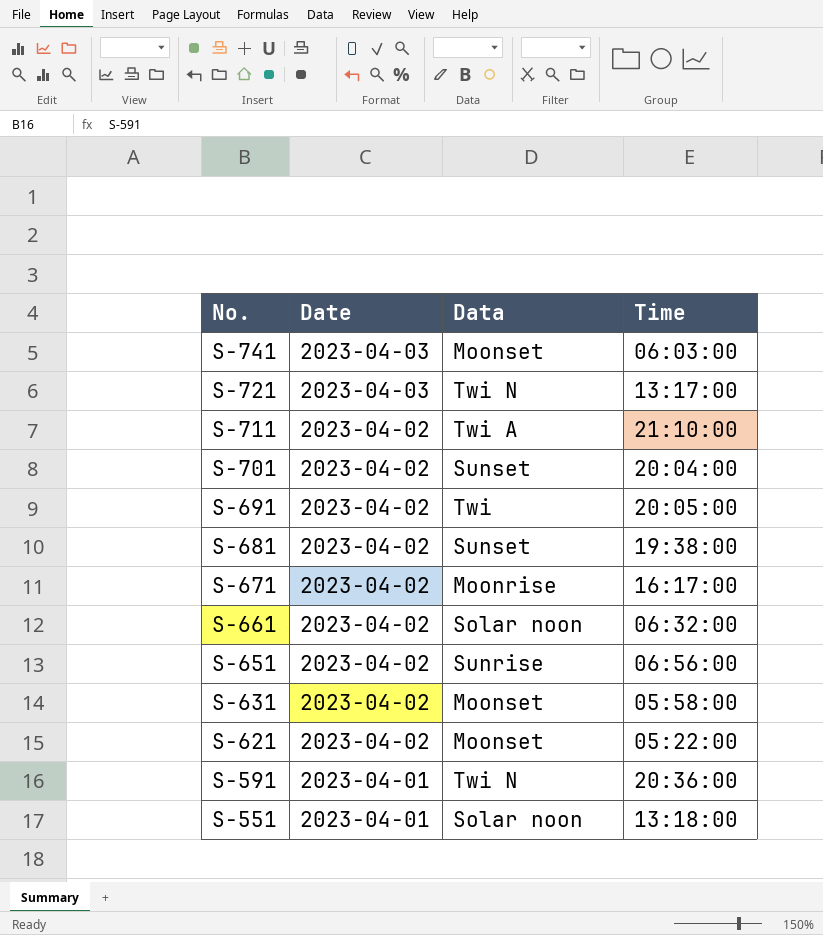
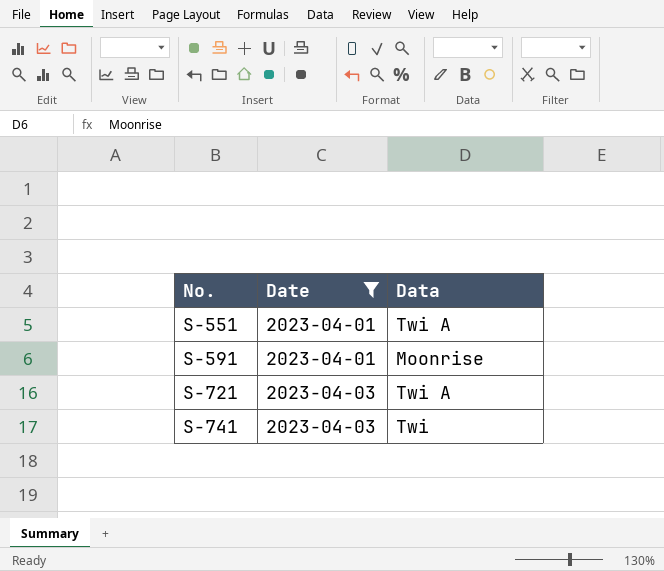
filter: none -> Date != 2023-04-02
row order: No. descending -> No. ascending
column Time | position: 4 -> none
S-551 | Data: Solar noon -> Twi A
S-591 | Data: Twi N -> Moonrise
S-721 | Data: Twi N -> Twi A
S-741 | Data: Moonset -> Twi

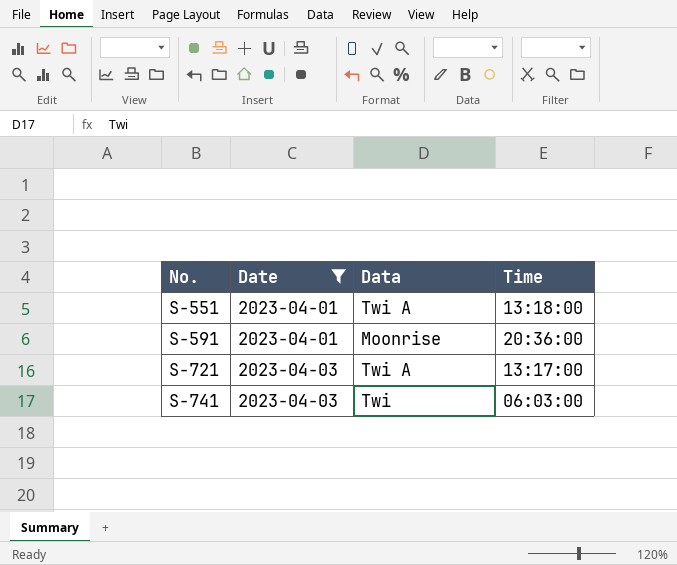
column Time | position: none -> 4

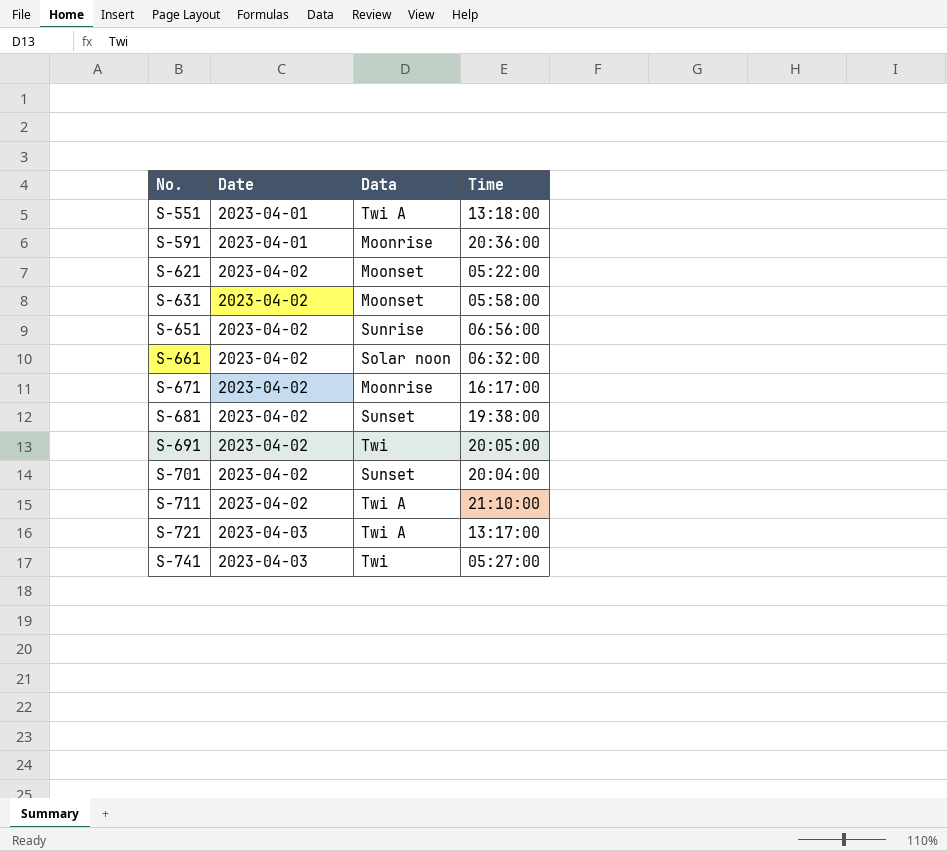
filter: Date != 2023-04-02 -> none
S-741 | Time: 06:03:00 -> 05:27:00

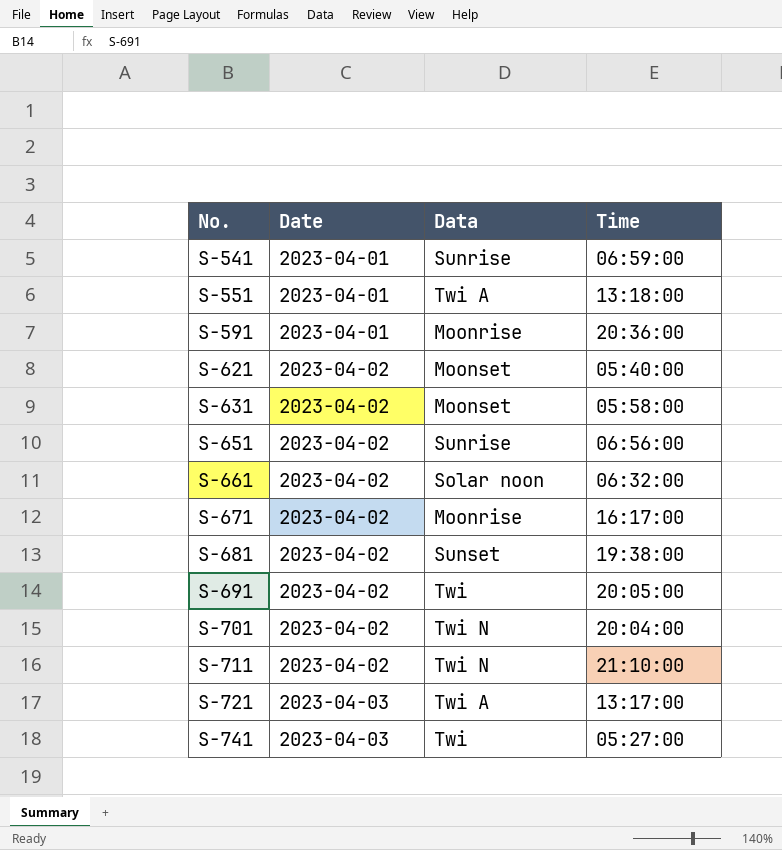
row S-541: none -> 2023-04-01 | Sunrise | 06:59:00
S-621 | Time: 05:22:00 -> 05:40:00
S-701 | Data: Sunset -> Twi N
S-711 | Data: Twi A -> Twi N

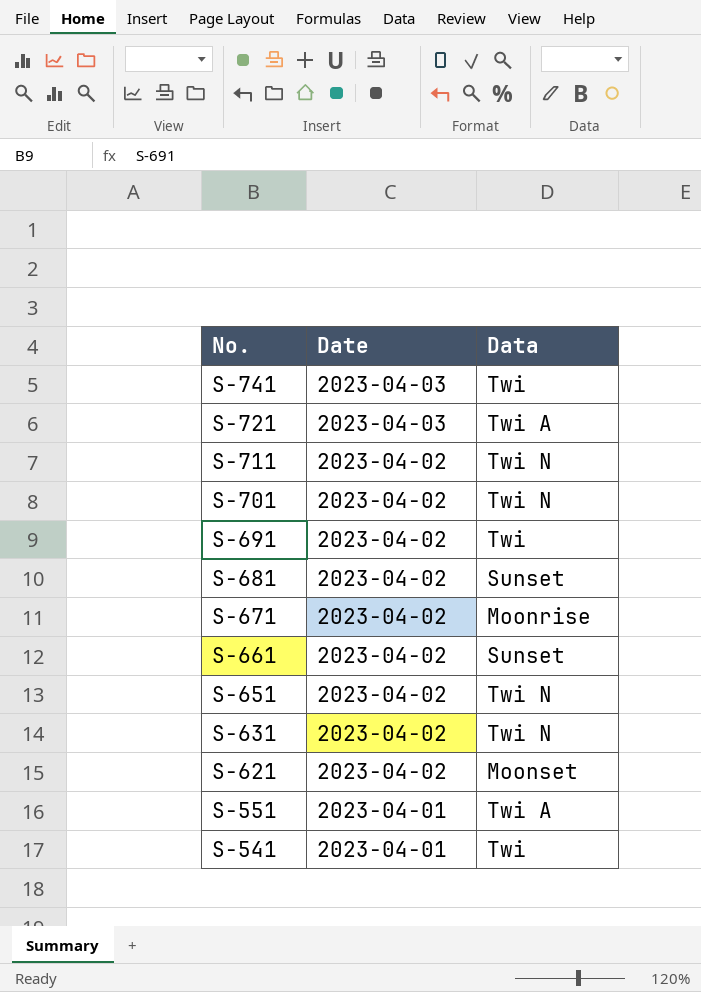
row order: No. ascending -> No. descending
column Time | position: 4 -> none
row S-591: 2023-04-01 | Moonrise | 20:36:00 -> none
S-661 | Data: Solar noon -> Sunset
S-651 | Data: Sunrise -> Twi N
S-631 | Data: Moonset -> Twi N
S-541 | Data: Sunrise -> Twi

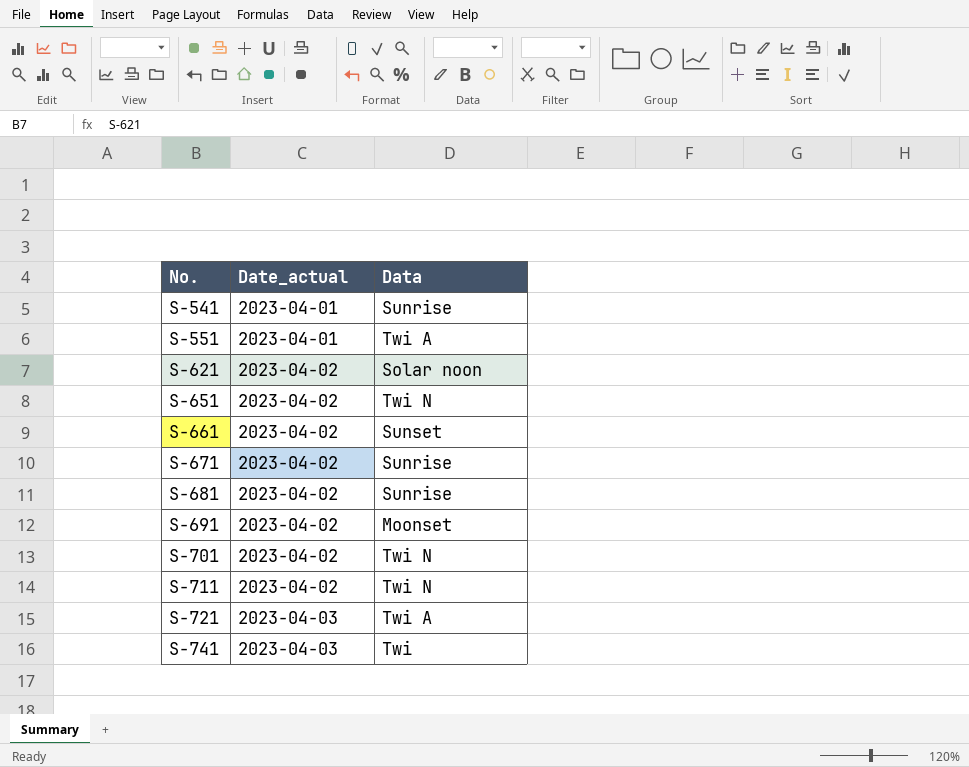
row order: No. descending -> No. ascending
column name: Date -> Date_actual
row S-631: 2023-04-02 | Twi N -> none
S-541 | Data: Twi -> Sunrise
S-621 | Data: Moonset -> Solar noon
S-671 | Data: Moonrise -> Sunrise
S-681 | Data: Sunset -> Sunrise
S-691 | Data: Twi -> Moonset

